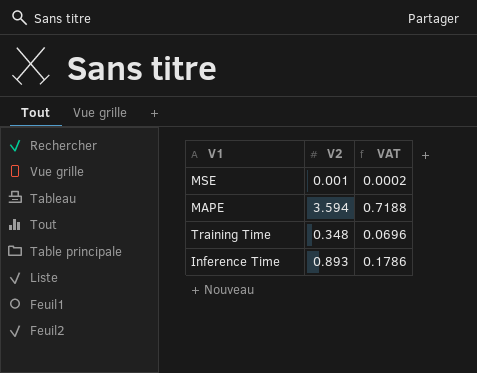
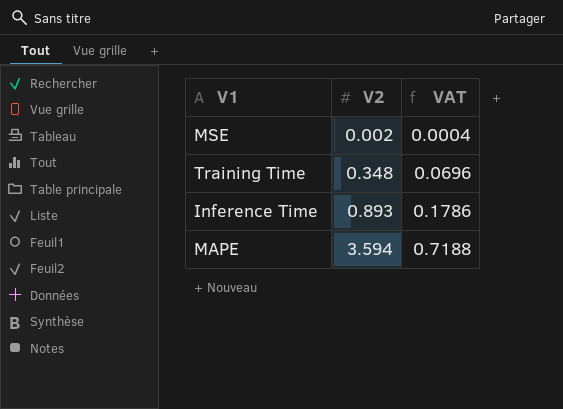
row order: none -> V2 ascending
MSE | V2: 0.001 -> 0.002
MSE | VAT: 0.0002 -> 0.0004

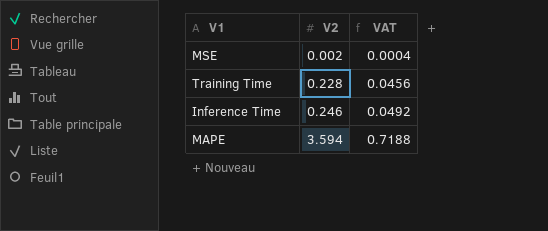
Training Time | V2: 0.348 -> 0.228
Training Time | VAT: 0.0696 -> 0.0456
Inference Time | V2: 0.893 -> 0.246
Inference Time | VAT: 0.1786 -> 0.0492

